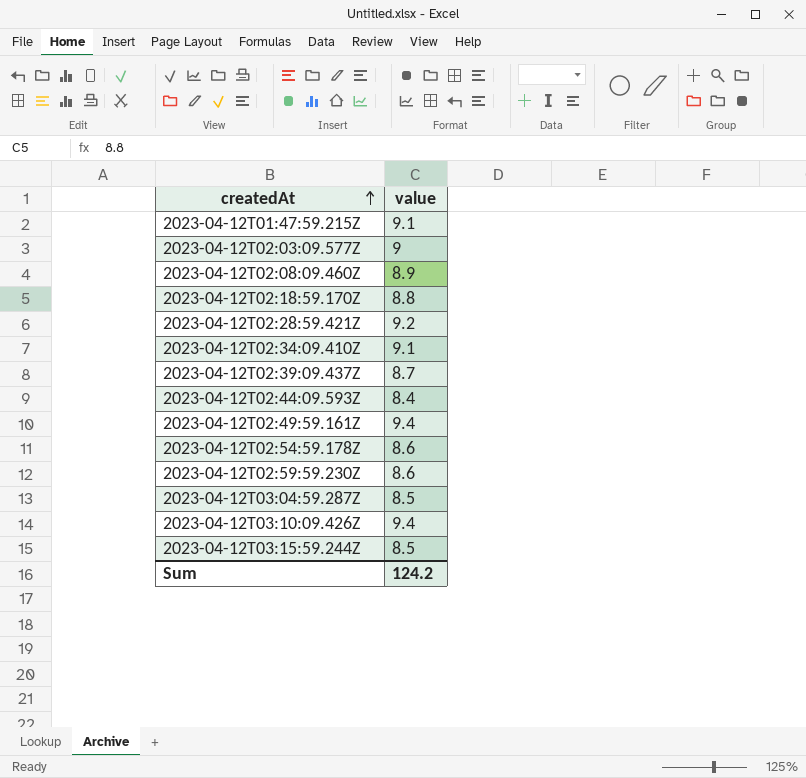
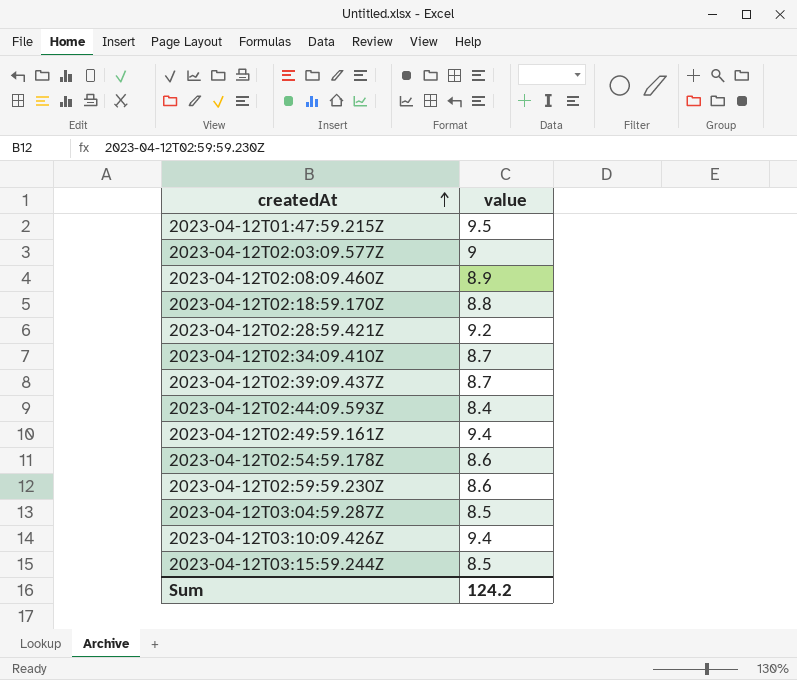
2023-04-12T01:47:59.215Z | value: 9.1 -> 9.5
2023-04-12T02:34:09.410Z | value: 9.1 -> 8.7

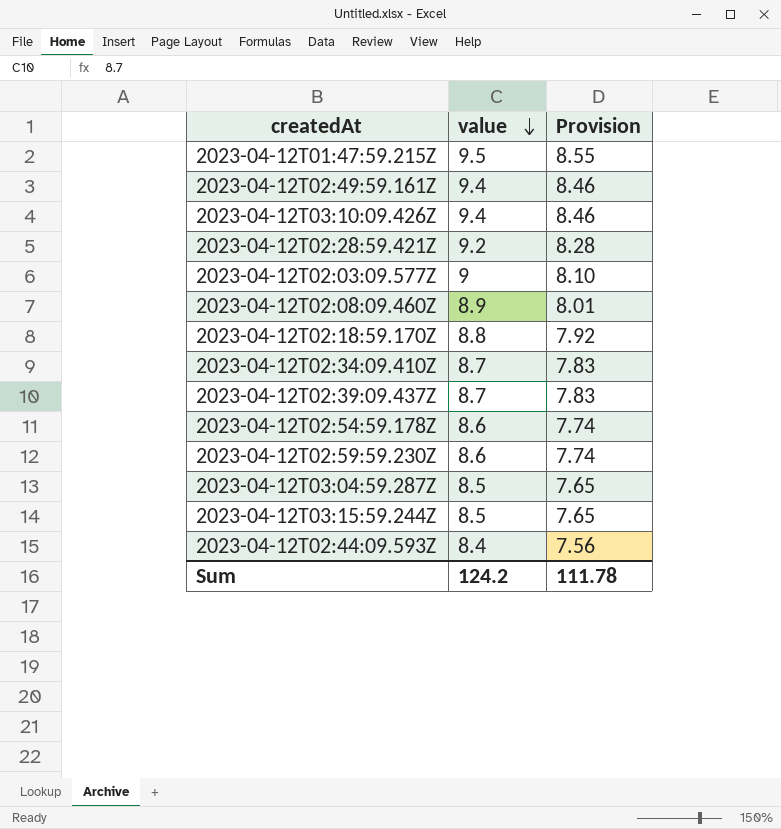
row order: createdAt ascending -> value descending
column Provision | formula: none -> [value] * 0.9

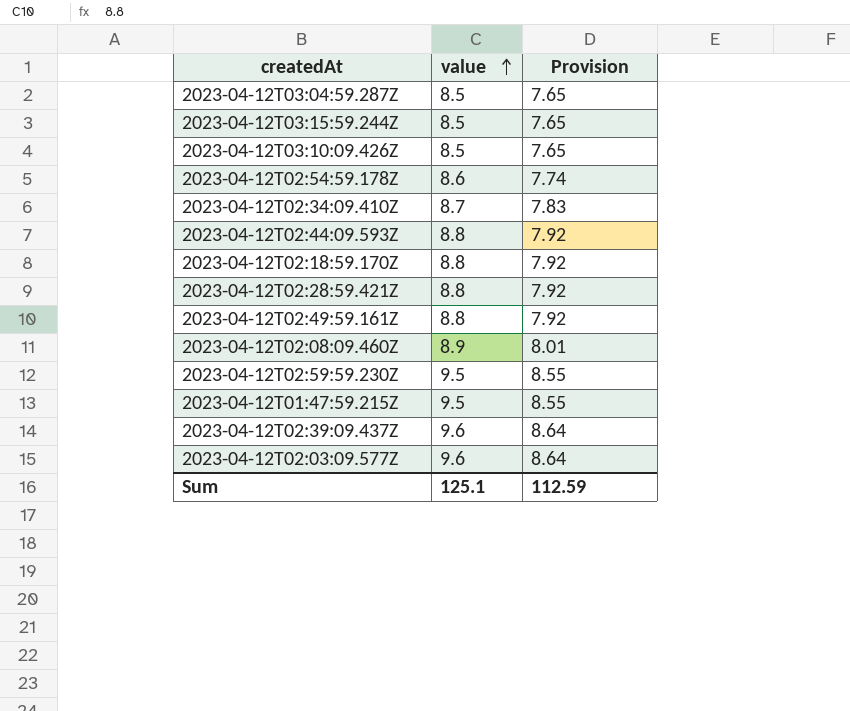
row order: value descending -> value ascending
2023-04-12T03:10:09.426Z | value: 9.4 -> 8.5
2023-04-12T03:10:09.426Z | Provision: 8.46 -> 7.65
2023-04-12T02:44:09.593Z | value: 8.4 -> 8.8
2023-04-12T02:44:09.593Z | Provision: 7.56 -> 7.92
2023-04-12T02:28:59.421Z | value: 9.2 -> 8.8
2023-04-12T02:28:59.421Z | Provision: 8.28 -> 7.92
2023-04-12T02:49:59.161Z | value: 9.4 -> 8.8
2023-04-12T02:49:59.161Z | Provision: 8.46 -> 7.92
2023-04-12T02:59:59.230Z | value: 8.6 -> 9.5
2023-04-12T02:59:59.230Z | Provision: 7.74 -> 8.55
2023-04-12T02:39:09.437Z | value: 8.7 -> 9.6
2023-04-12T02:39:09.437Z | Provision: 7.83 -> 8.64
2023-04-12T02:03:09.577Z | value: 9 -> 9.6
2023-04-12T02:03:09.577Z | Provision: 8.10 -> 8.64
Sum | value: 124.2 -> 125.1
Sum | Provision: 111.78 -> 112.59

